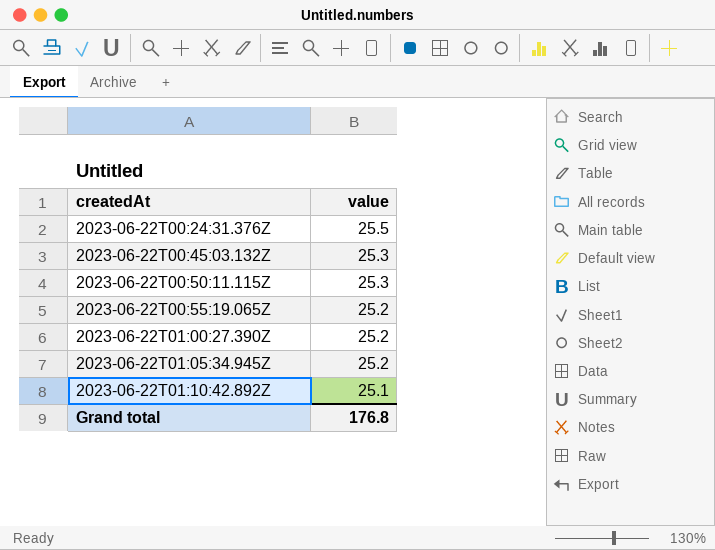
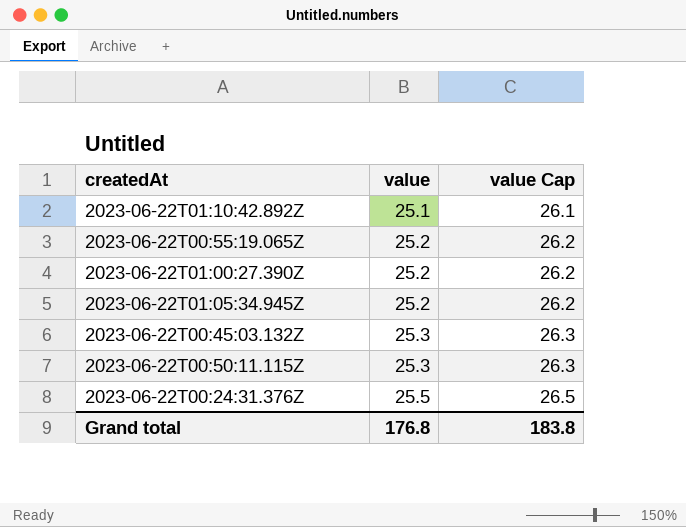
row order: createdAt ascending -> value ascending
column value Cap | formula: none -> [value] + 1

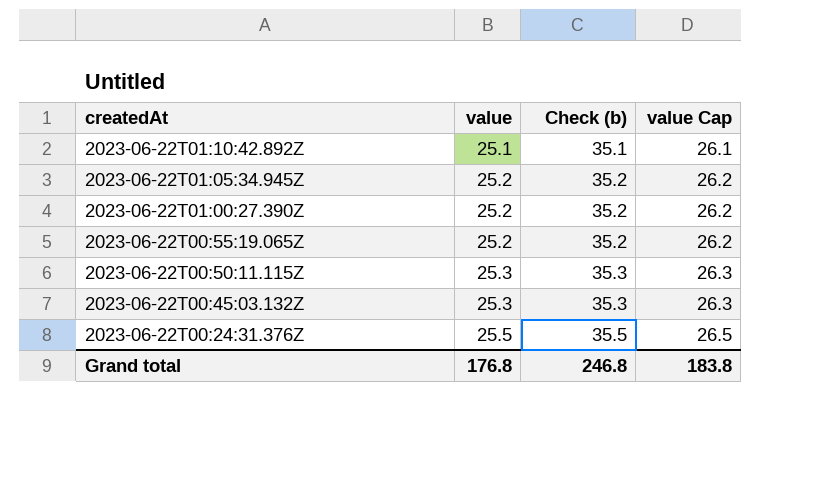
row order: value ascending -> createdAt descending
column Check (b) | formula: none -> [value] + 10

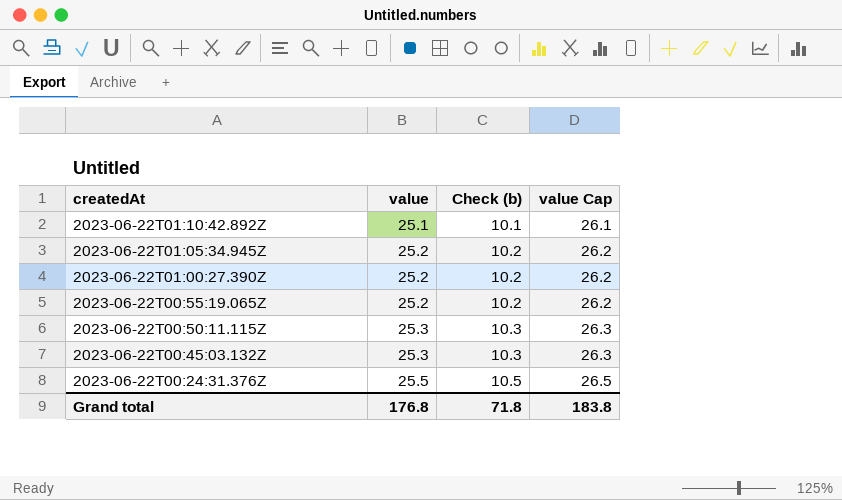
column Check (b) | formula: [value] + 10 -> [value] - 15
Grand total | Check (b): 246.8 -> 71.8

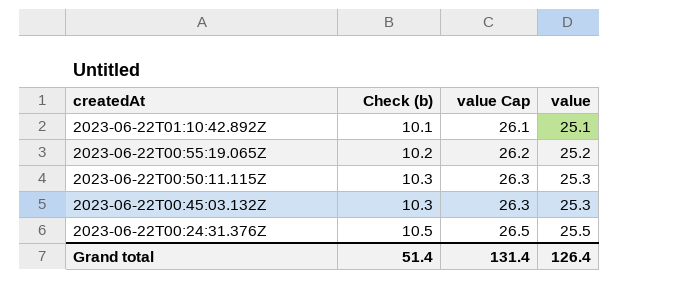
column value | position: 2 -> 4
row 2023-06-22T01:05:34.945Z: 25.2 | 10.2 | 26.2 -> none
row 2023-06-22T01:00:27.390Z: 25.2 | 10.2 | 26.2 -> none
Grand total | Check (b): 71.8 -> 51.4
Grand total | value Cap: 183.8 -> 131.4
Grand total | value: 176.8 -> 126.4

